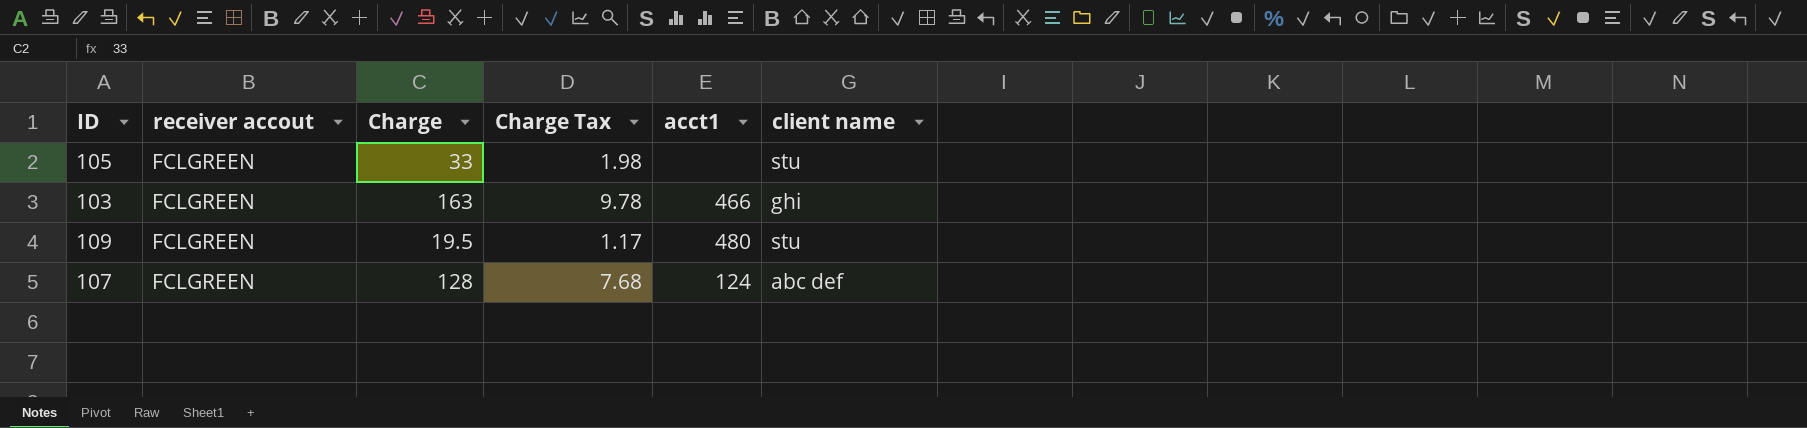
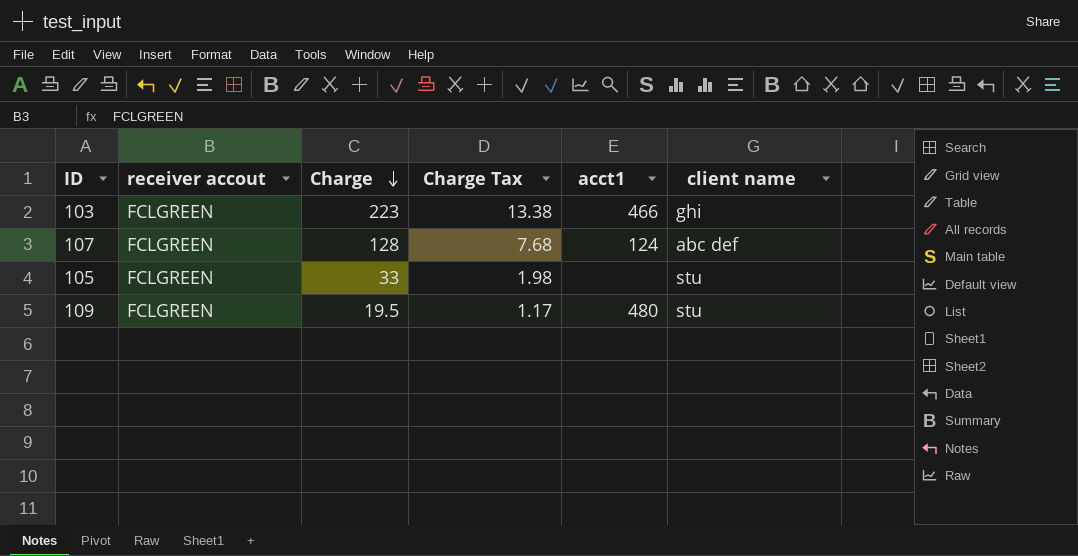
row order: none -> Charge descending
103 | Charge: 163 -> 223
103 | Charge Tax: 9.78 -> 13.38

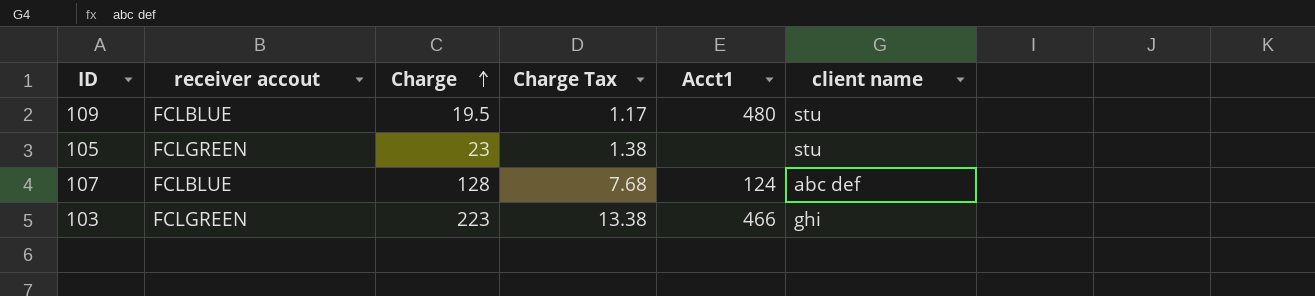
row order: Charge descending -> Charge ascending
column name: acct1 -> Acct1
109 | receiver accout: FCLGREEN -> FCLBLUE
105 | Charge: 33 -> 23
105 | Charge Tax: 1.98 -> 1.38
107 | receiver accout: FCLGREEN -> FCLBLUE

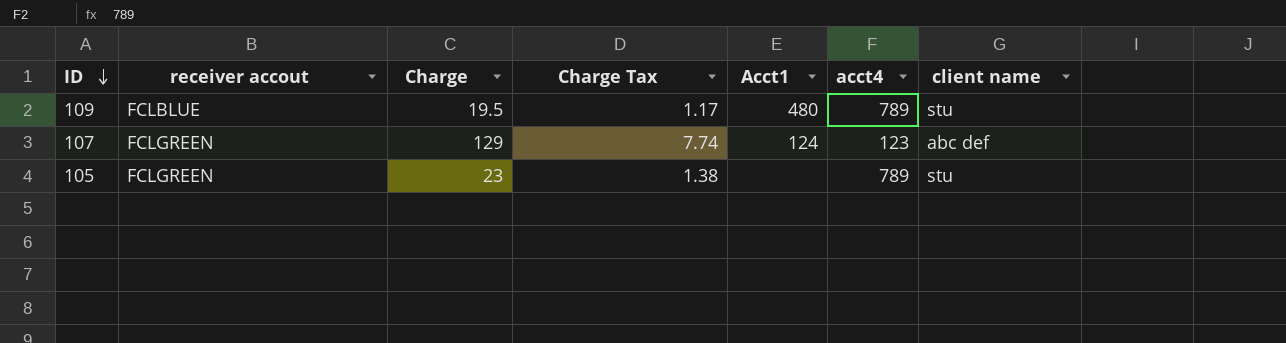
row order: Charge ascending -> ID descending
column acct4 | position: none -> 6
row 103: FCLGREEN | 223 | 13.38 | 466 | ghi -> none
107 | receiver accout: FCLBLUE -> FCLGREEN
107 | Charge: 128 -> 129
107 | Charge Tax: 7.68 -> 7.74

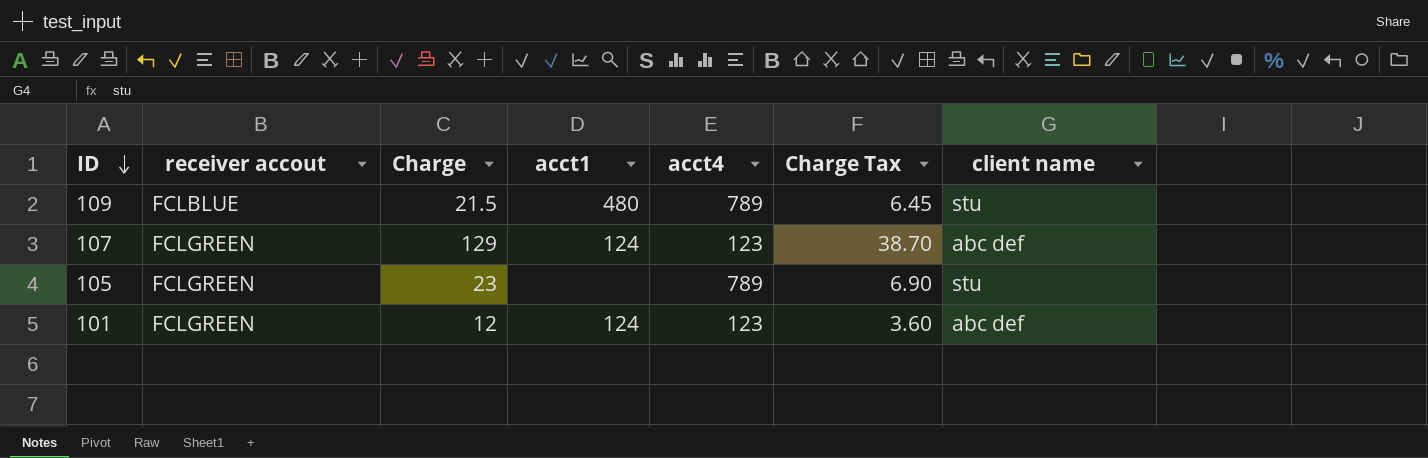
column name: Acct1 -> acct1
column Charge Tax | formula: [Charge] * 0.06 -> [Charge] * 0.3
column Charge Tax | position: 4 -> 6
109 | Charge: 19.5 -> 21.5
row 101: none -> FCLGREEN | 12 | 124 | 123 | 3.60 | abc def

